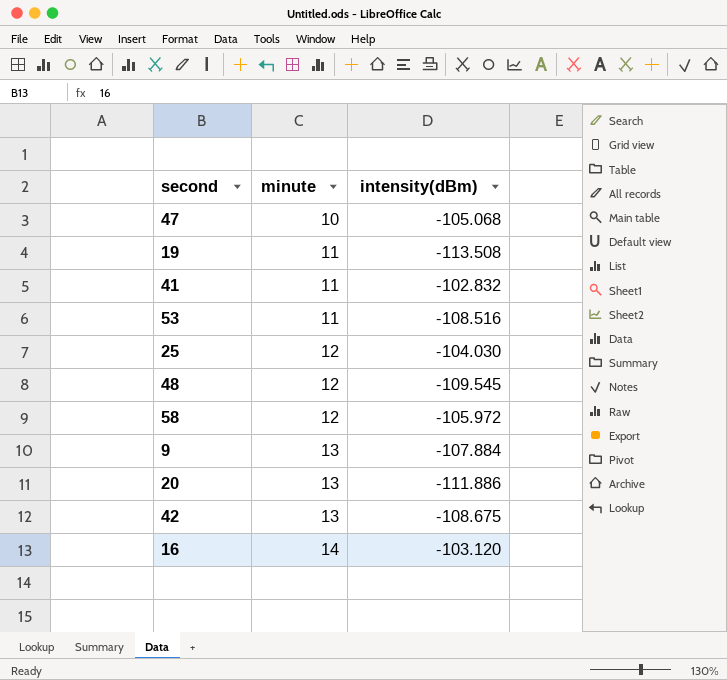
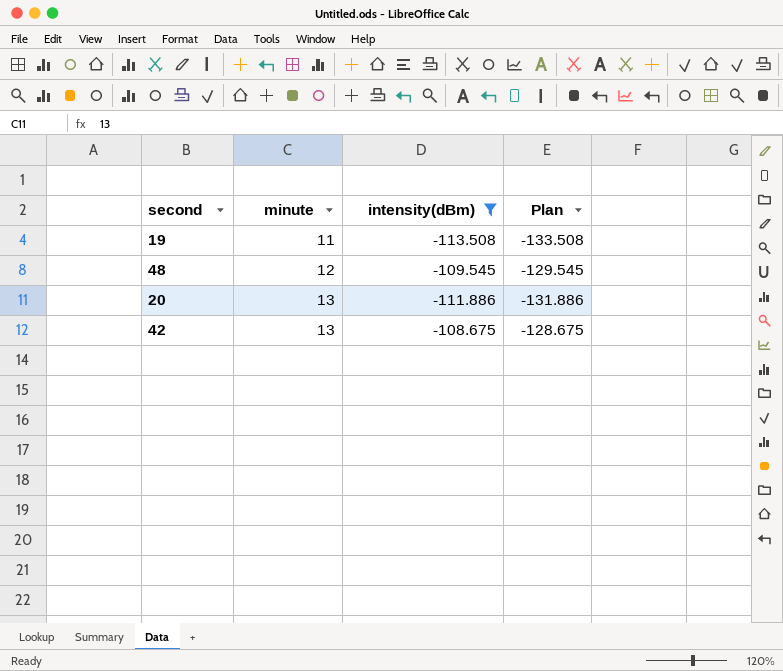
filter: none -> intensity(dBm) <= -108.675
column Plan | formula: none -> [intensity(dBm)] - 20

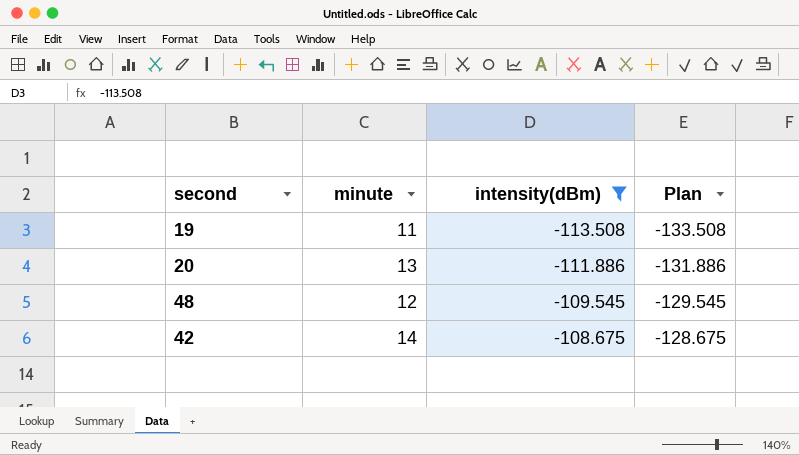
row order: minute ascending -> intensity(dBm) ascending
42 | minute: 13 -> 14

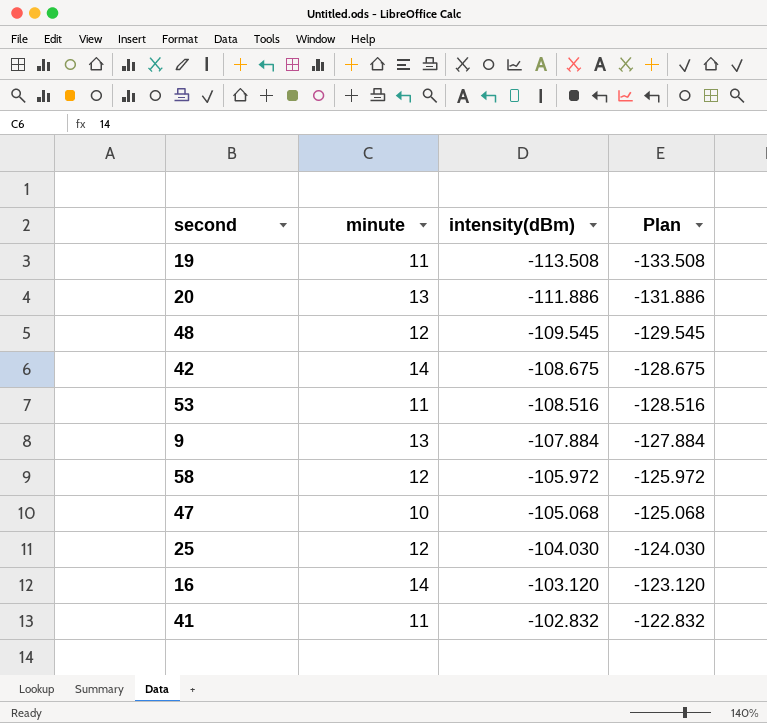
filter: intensity(dBm) <= -108.675 -> none

